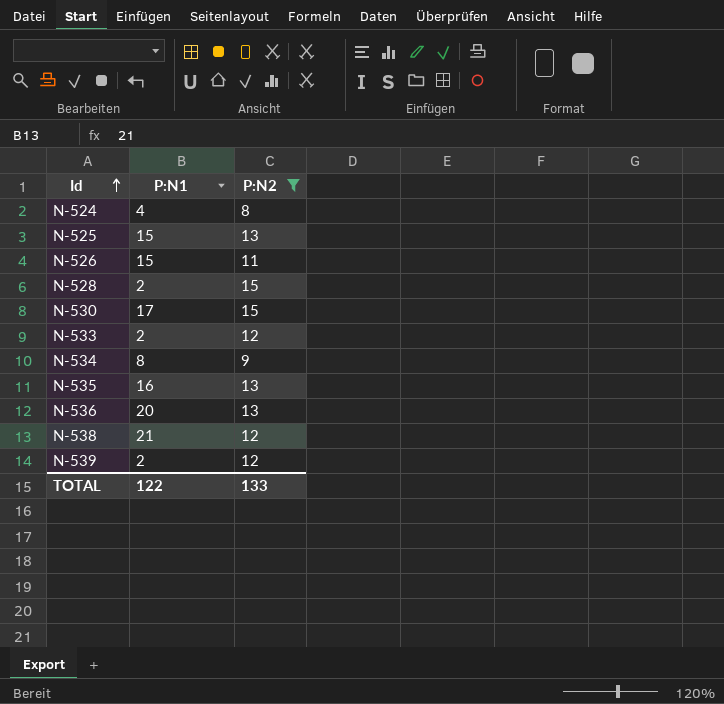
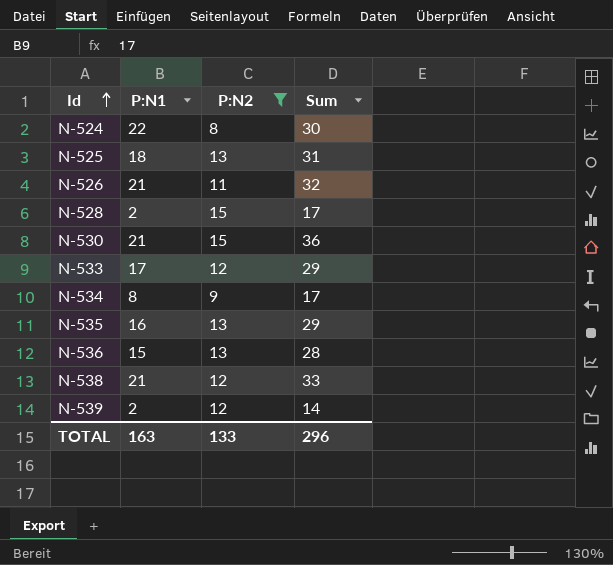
column Sum | formula: none -> [P:N1] + [P:N2]
N-524 | P:N1: 4 -> 22
N-525 | P:N1: 15 -> 18
N-526 | P:N1: 15 -> 21
N-530 | P:N1: 17 -> 21
N-533 | P:N1: 2 -> 17
N-536 | P:N1: 20 -> 15
TOTAL | P:N1: 122 -> 163

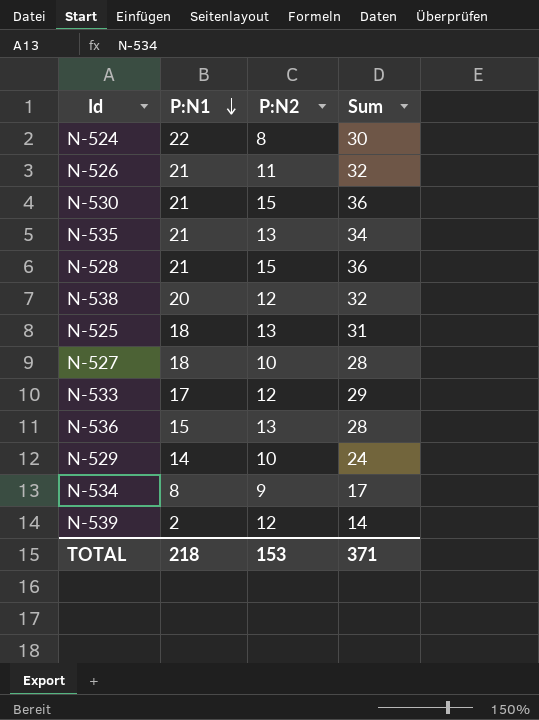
filter: P:N2 != 10 -> none
row order: Id ascending -> P:N1 descending
N-535 | P:N1: 16 -> 21
N-535 | Sum: 29 -> 34
N-528 | P:N1: 2 -> 21
N-528 | Sum: 17 -> 36
N-538 | P:N1: 21 -> 20
N-538 | Sum: 33 -> 32
TOTAL | P:N1: 163 -> 218
TOTAL | P:N2: 133 -> 153
TOTAL | Sum: 296 -> 371

